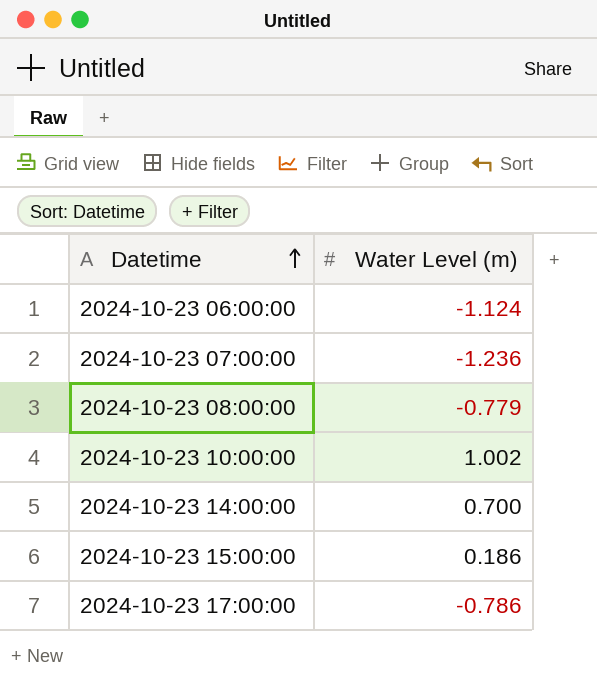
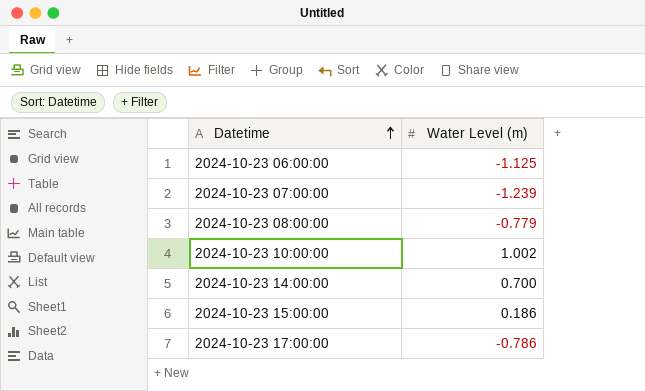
2024-10-23 06:00:00 | Water Level (m): -1.124 -> -1.125
2024-10-23 07:00:00 | Water Level (m): -1.236 -> -1.239

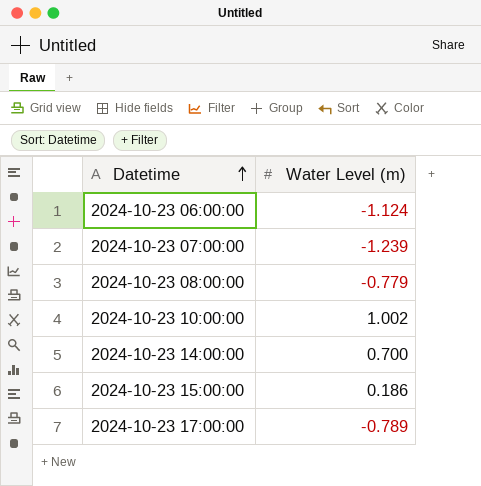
2024-10-23 06:00:00 | Water Level (m): -1.125 -> -1.124
2024-10-23 17:00:00 | Water Level (m): -0.786 -> -0.789

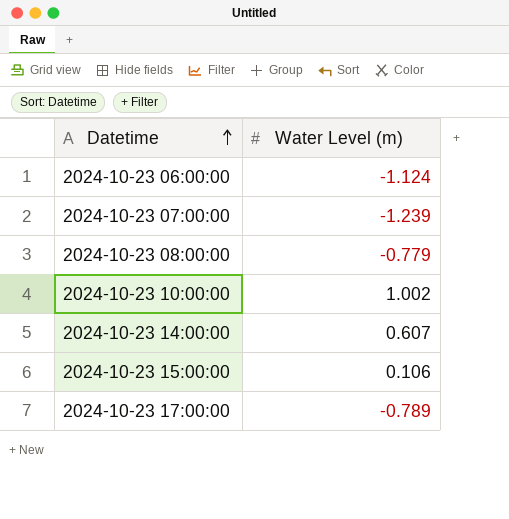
2024-10-23 14:00:00 | Water Level (m): 0.700 -> 0.607
2024-10-23 15:00:00 | Water Level (m): 0.186 -> 0.106

